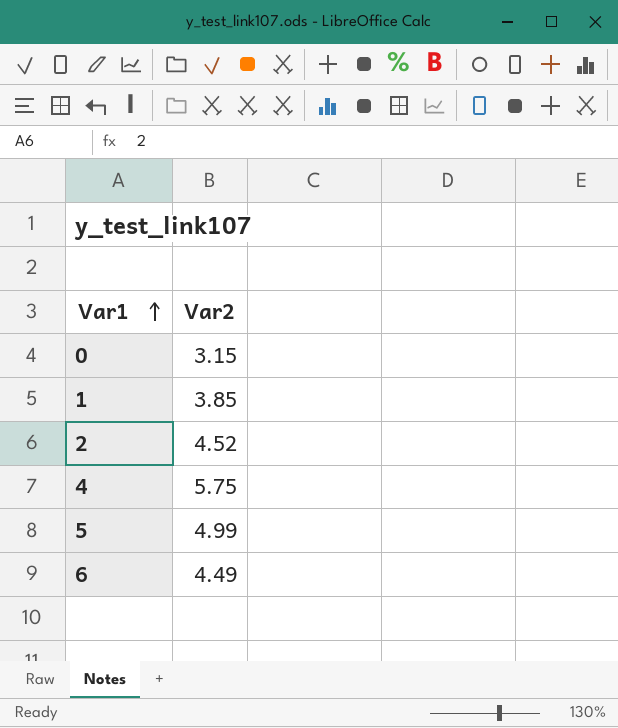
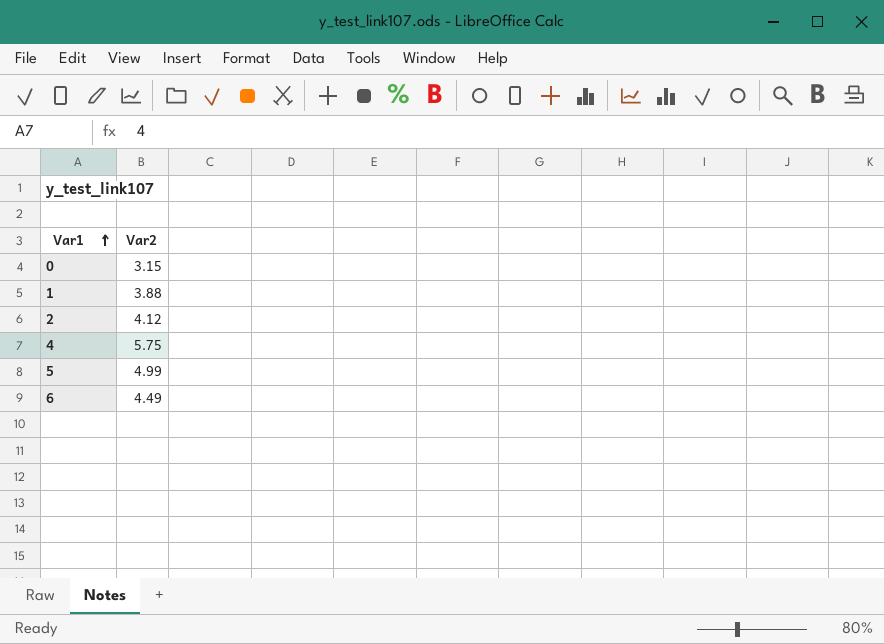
1 | Var2: 3.85 -> 3.88
2 | Var2: 4.52 -> 4.12

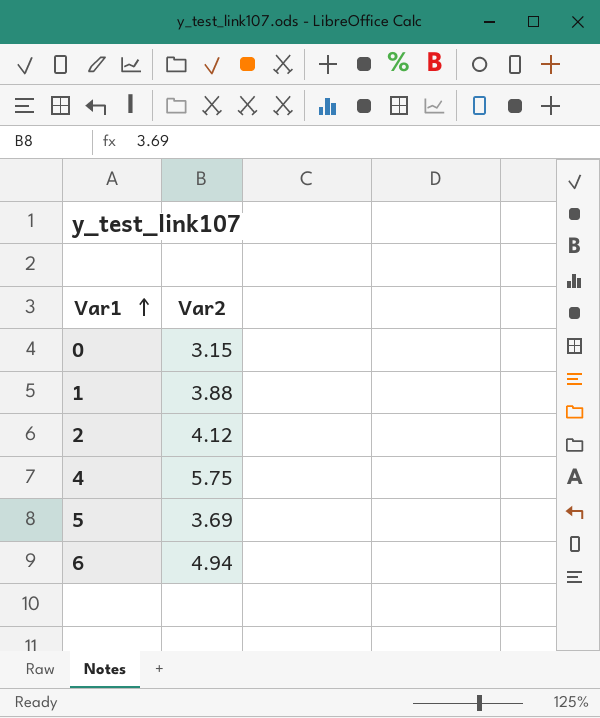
5 | Var2: 4.99 -> 3.69
6 | Var2: 4.49 -> 4.94

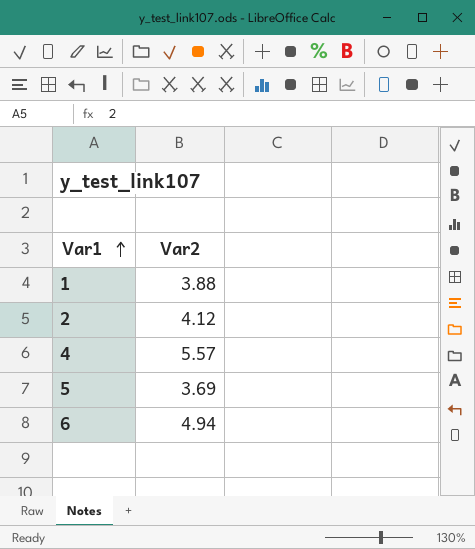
row 0: 3.15 -> none
4 | Var2: 5.75 -> 5.57

